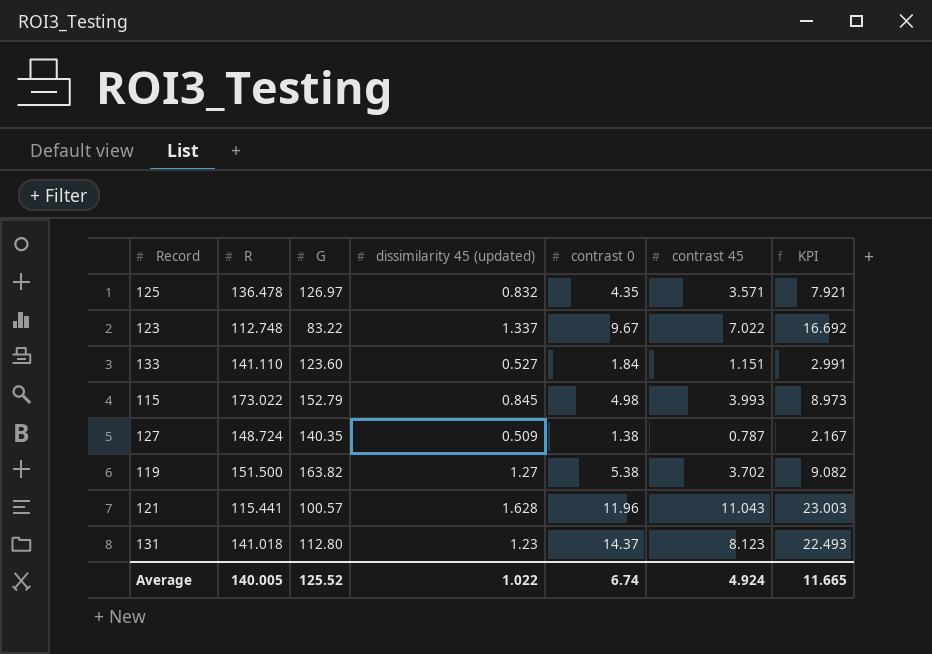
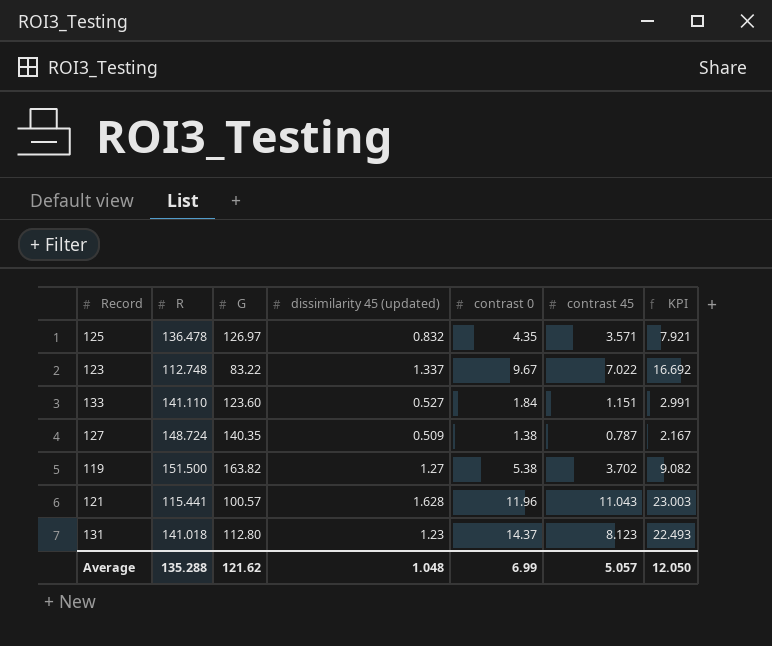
row 115: 173.022 | 152.79 | 0.845 | 4.98 | 3.993 | 8.973 -> none
Average | R: 140.005 -> 135.288
Average | G: 125.52 -> 121.62
Average | dissimilarity 45 (updated): 1.022 -> 1.048
Average | contrast 0: 6.74 -> 6.99
Average | contrast 45: 4.924 -> 5.057
Average | KPI: 11.665 -> 12.050

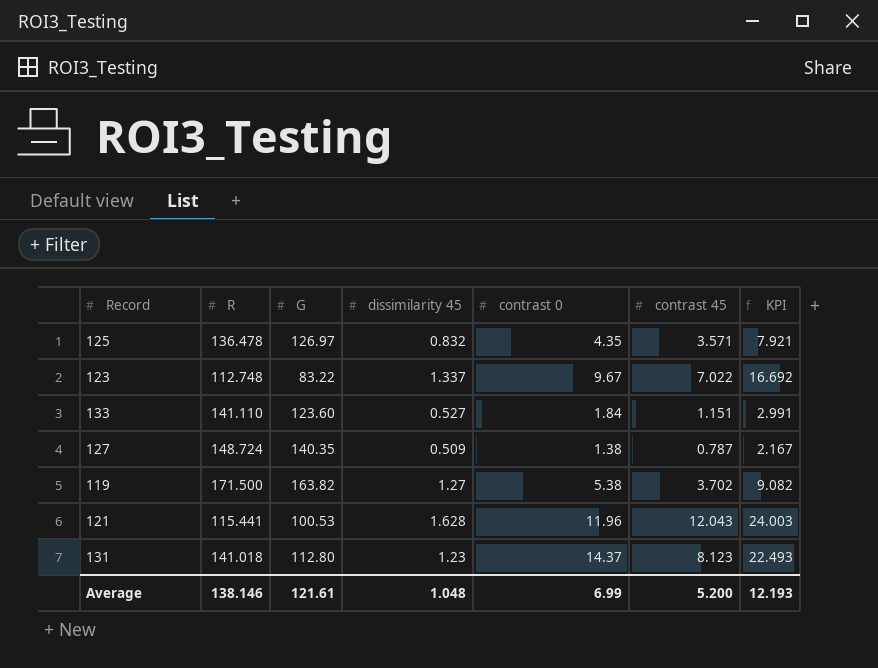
column name: dissimilarity 45 (updated) -> dissimilarity 45
119 | R: 151.500 -> 171.500
121 | G: 100.57 -> 100.53
121 | contrast 45: 11.043 -> 12.043
121 | KPI: 23.003 -> 24.003
Average | R: 135.288 -> 138.146
Average | G: 121.62 -> 121.61
Average | contrast 45: 5.057 -> 5.200
Average | KPI: 12.050 -> 12.193

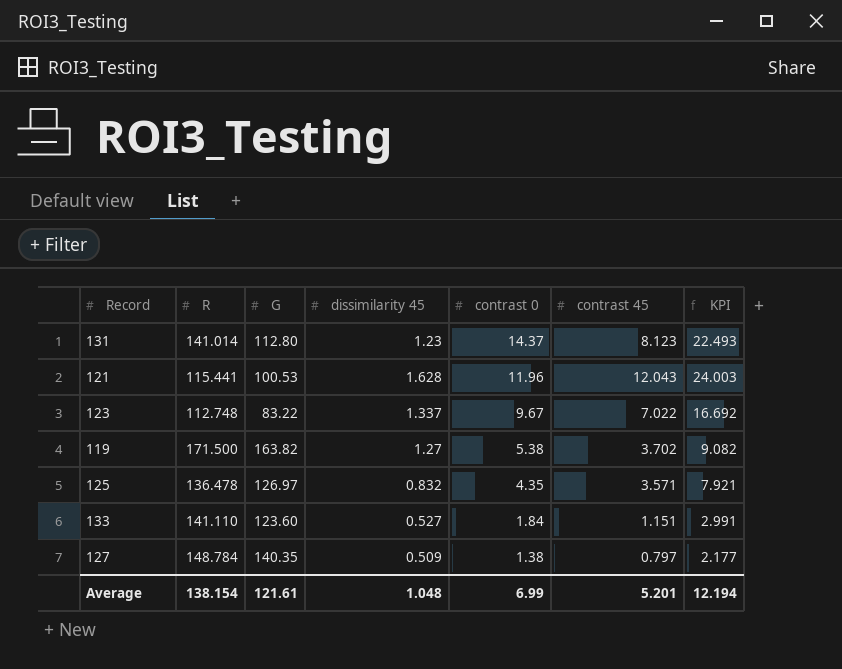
row order: none -> contrast 0 descending
131 | R: 141.018 -> 141.014
127 | R: 148.724 -> 148.784
127 | contrast 45: 0.787 -> 0.797
127 | KPI: 2.167 -> 2.177
Average | R: 138.146 -> 138.154
Average | contrast 45: 5.200 -> 5.201
Average | KPI: 12.193 -> 12.194

